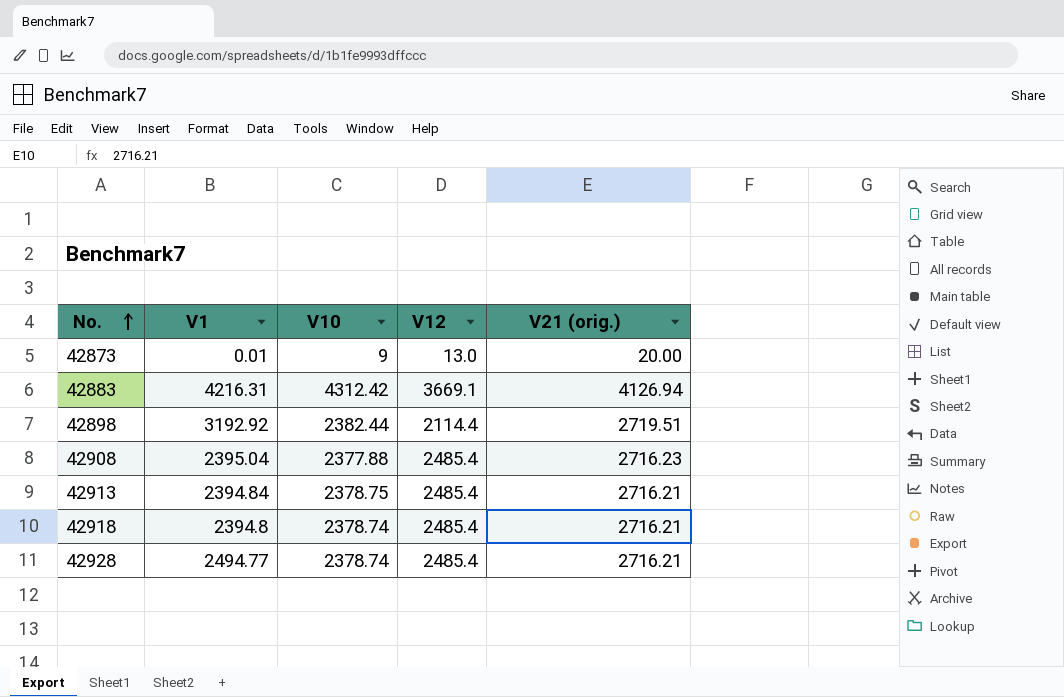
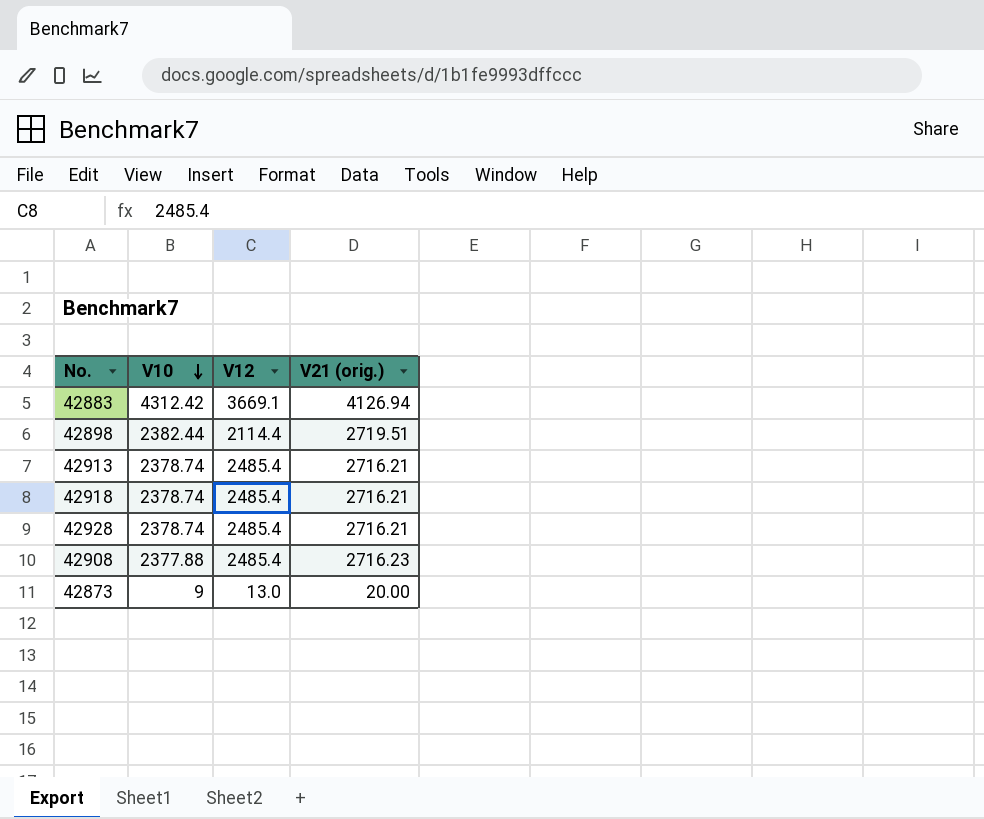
row order: No. ascending -> V10 descending
column V1 | position: 2 -> none
42913 | V10: 2378.75 -> 2378.74

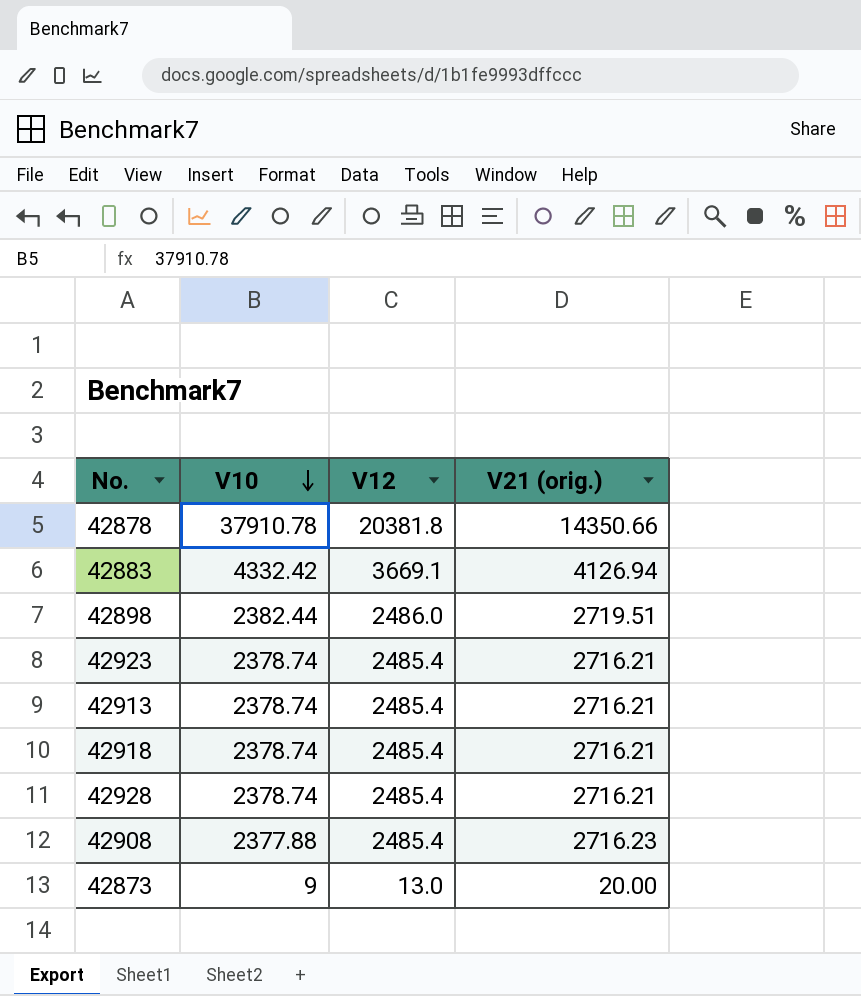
row 42878: none -> 37910.78 | 20381.8 | 14350.66
42883 | V10: 4312.42 -> 4332.42
42898 | V12: 2114.4 -> 2486.0
row 42923: none -> 2378.74 | 2485.4 | 2716.21

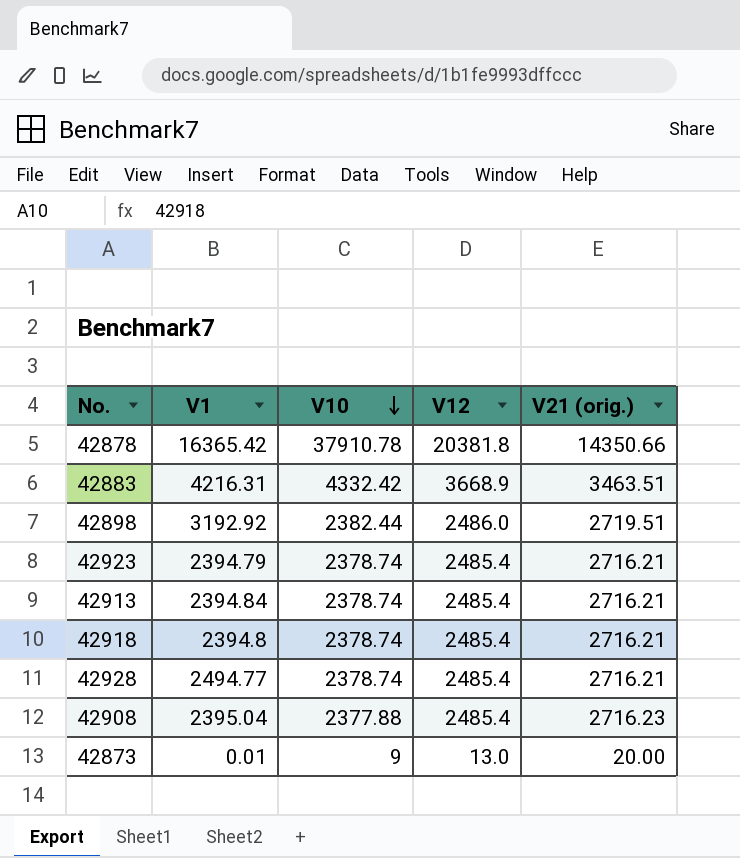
column V1 | position: none -> 2
42883 | V12: 3669.1 -> 3668.9
42883 | V21 (orig.): 4126.94 -> 3463.51

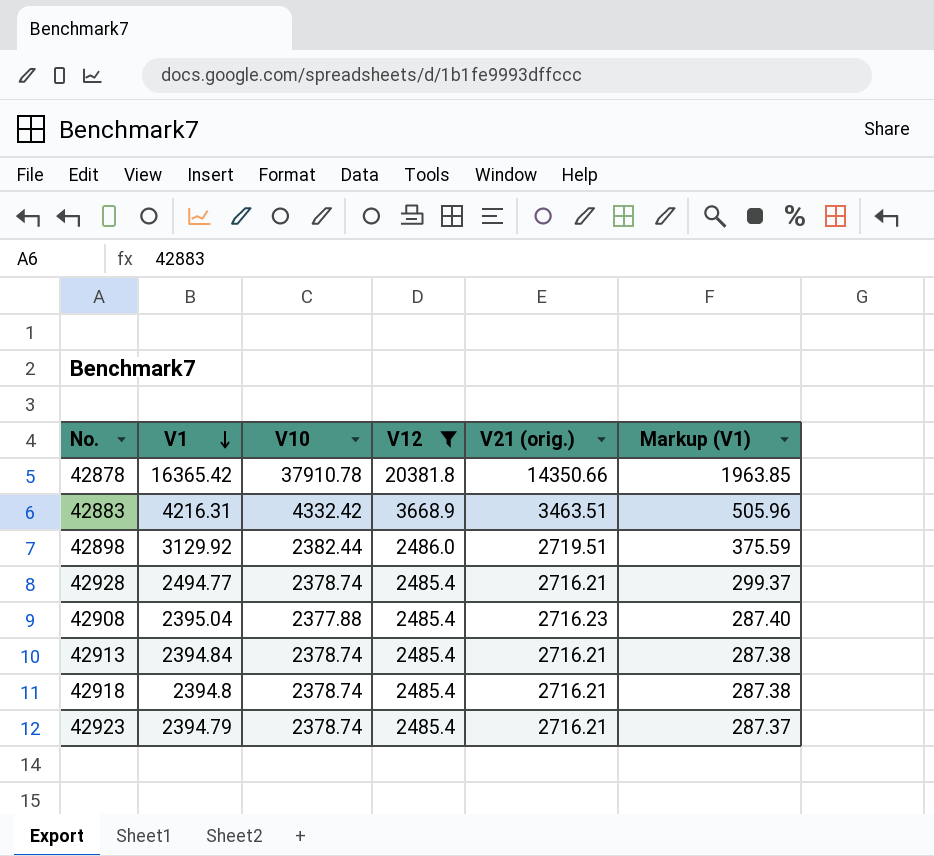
filter: none -> V12 != 13.0
row order: V10 descending -> V1 descending
column Markup (V1) | formula: none -> [V1] * 0.12
42898 | V1: 3192.92 -> 3129.92

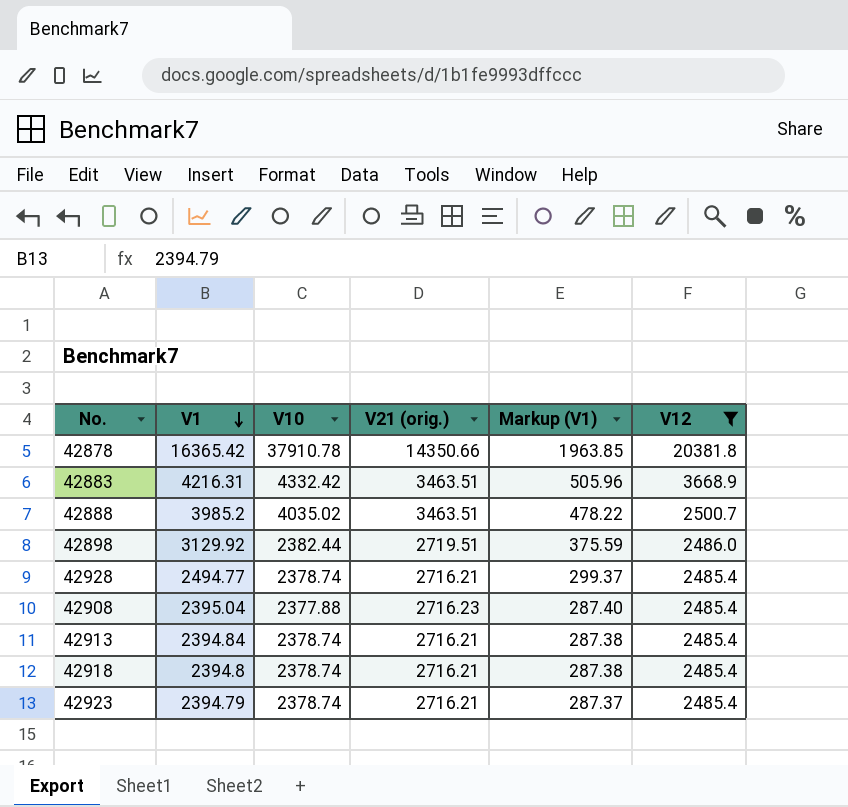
column V12 | position: 4 -> 6
row 42888: none -> 3985.2 | 4035.02 | 3463.51 | 478.22 | 2500.7

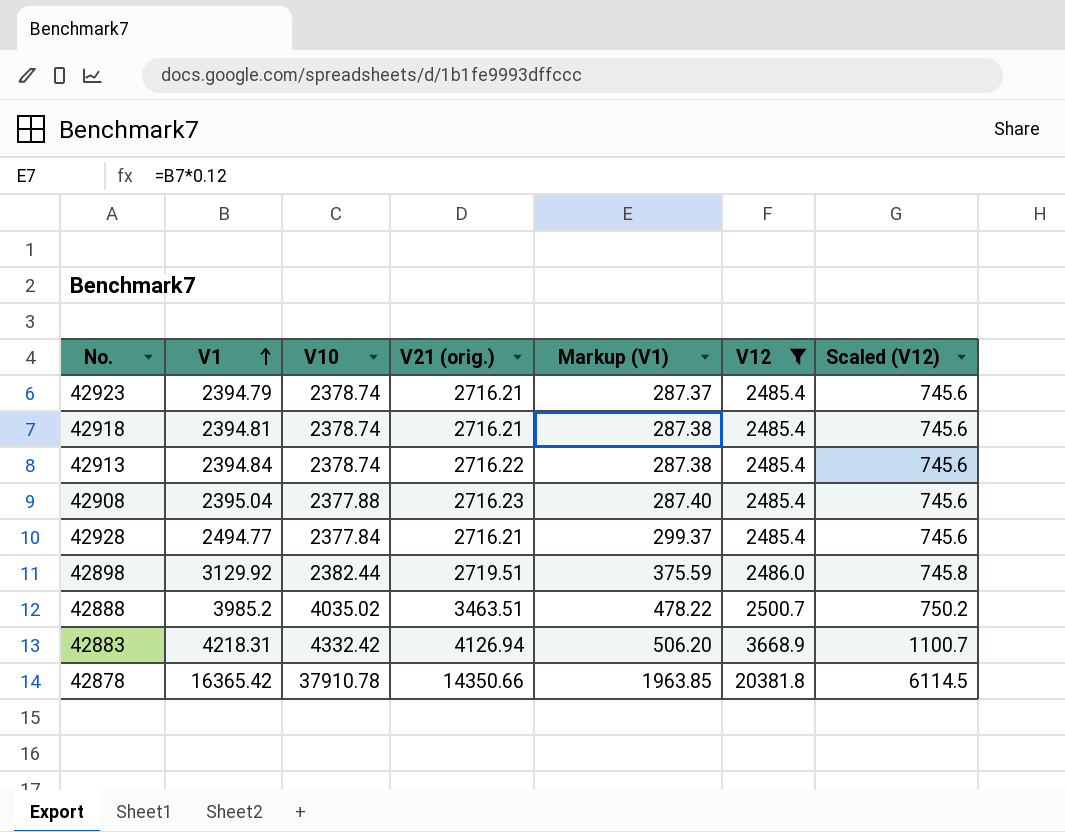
row order: V1 descending -> V1 ascending
column Scaled (V12) | formula: none -> [V12] * 0.3
42918 | V1: 2394.8 -> 2394.81
42913 | V21 (orig.): 2716.21 -> 2716.22
42928 | V10: 2378.74 -> 2377.84
42883 | V1: 4216.31 -> 4218.31
42883 | V21 (orig.): 3463.51 -> 4126.94
42883 | Markup (V1): 505.96 -> 506.20

